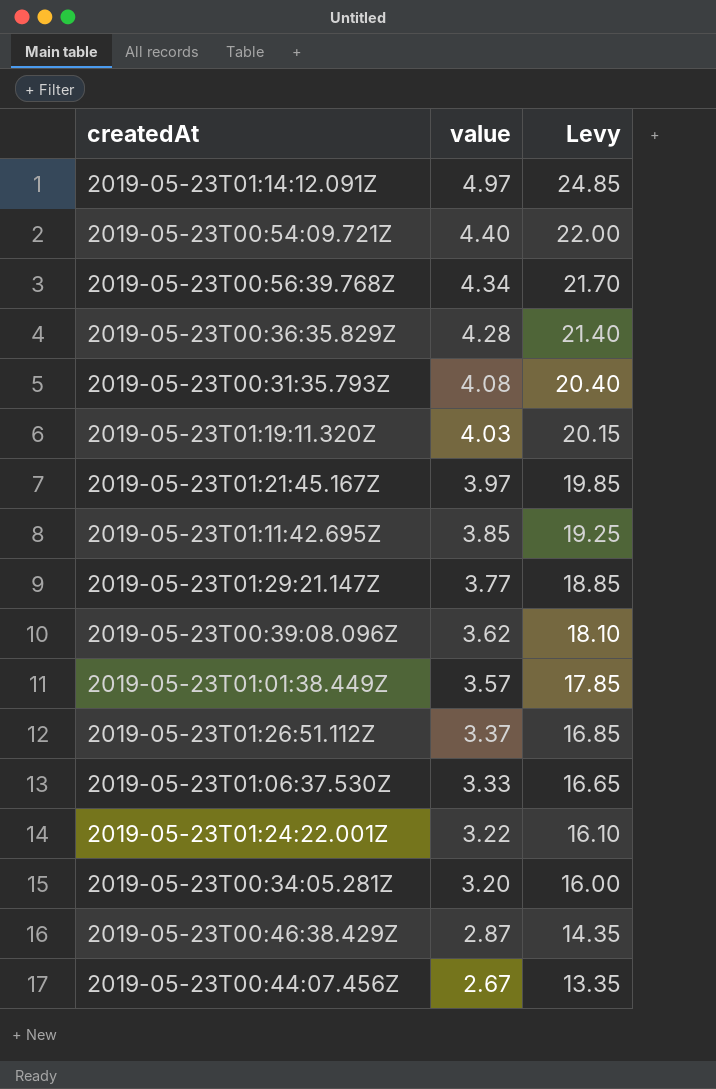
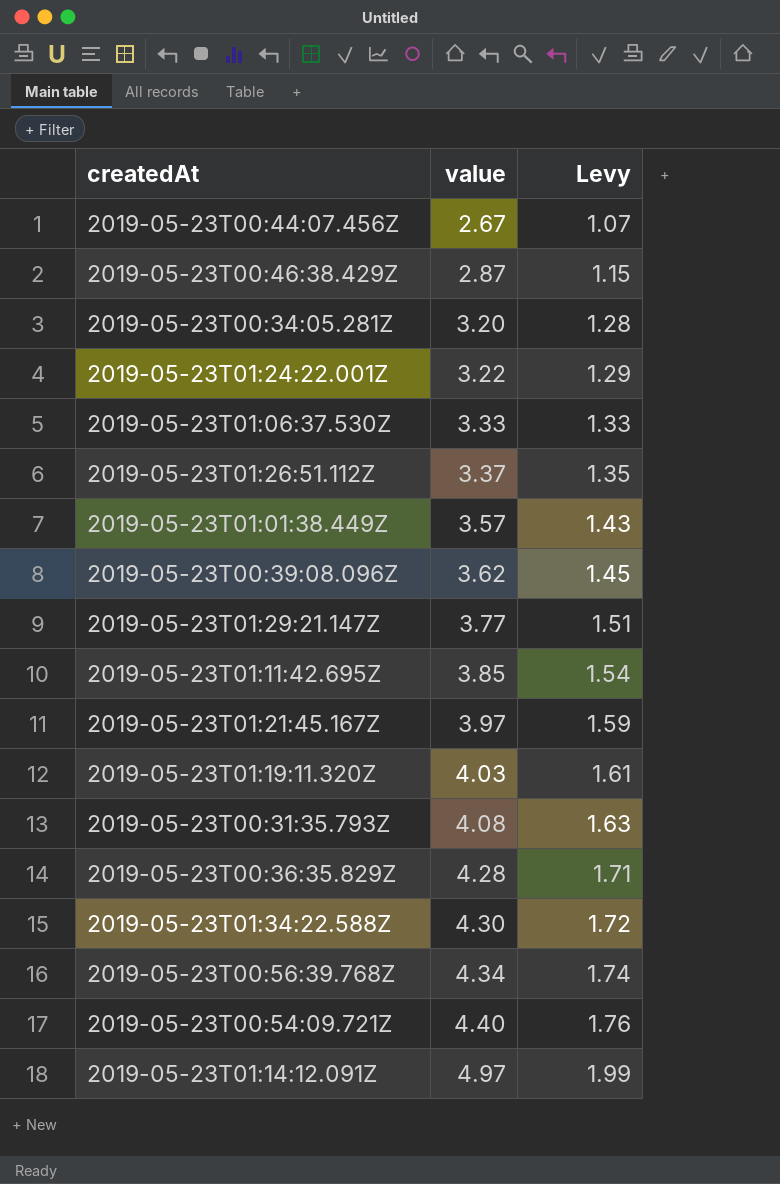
row order: value descending -> value ascending
column Levy | formula: [value] * 5 -> [value] * 0.4
row 2019-05-23T01:34:22.588Z: none -> 4.30 | 1.72

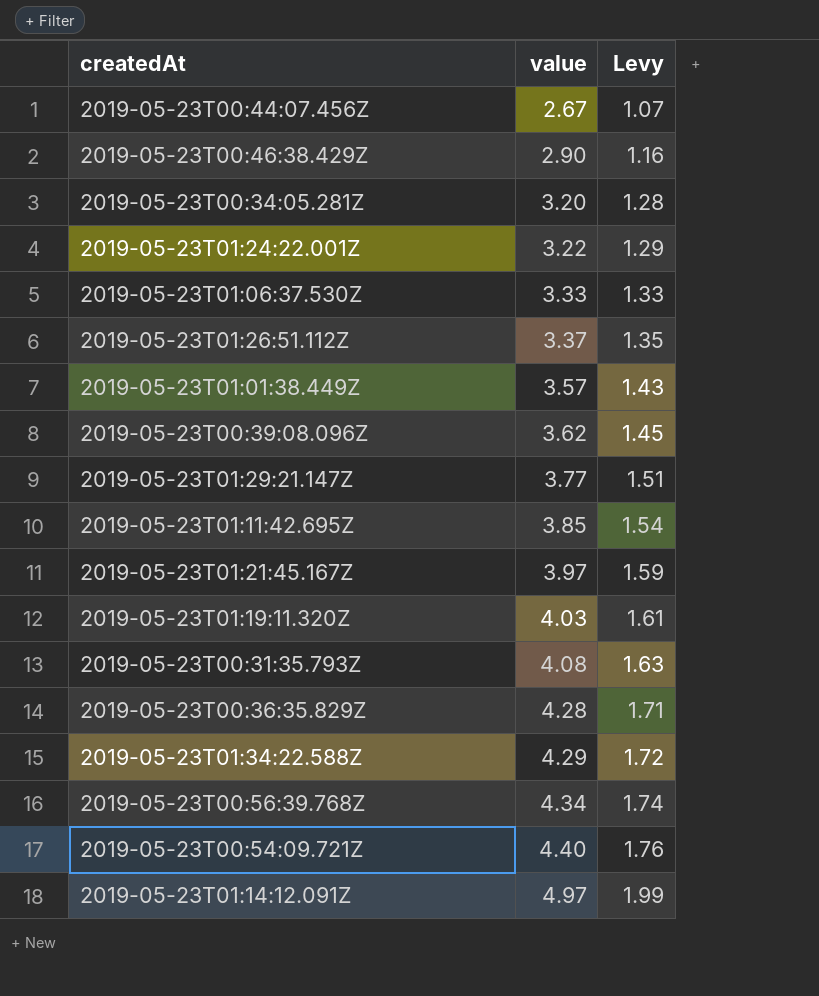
2019-05-23T00:46:38.429Z | value: 2.87 -> 2.90
2019-05-23T00:46:38.429Z | Levy: 1.15 -> 1.16
2019-05-23T01:34:22.588Z | value: 4.30 -> 4.29

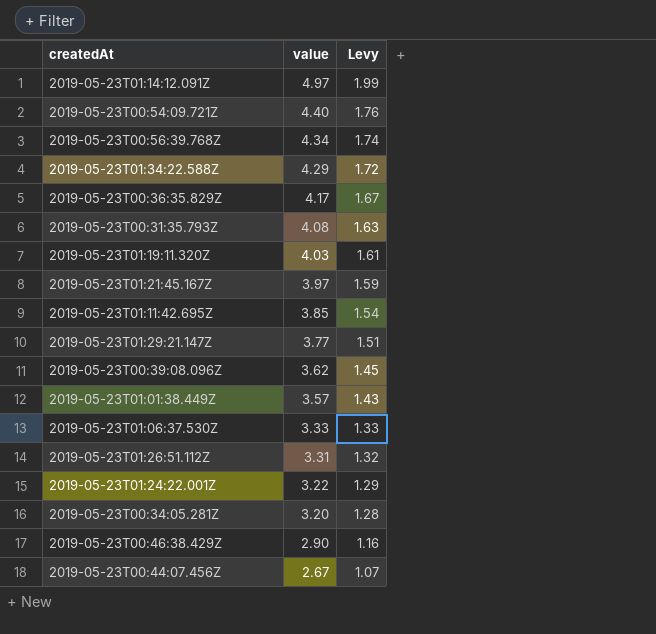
row order: value ascending -> value descending
2019-05-23T00:36:35.829Z | value: 4.28 -> 4.17
2019-05-23T00:36:35.829Z | Levy: 1.71 -> 1.67
2019-05-23T01:26:51.112Z | value: 3.37 -> 3.31
2019-05-23T01:26:51.112Z | Levy: 1.35 -> 1.32

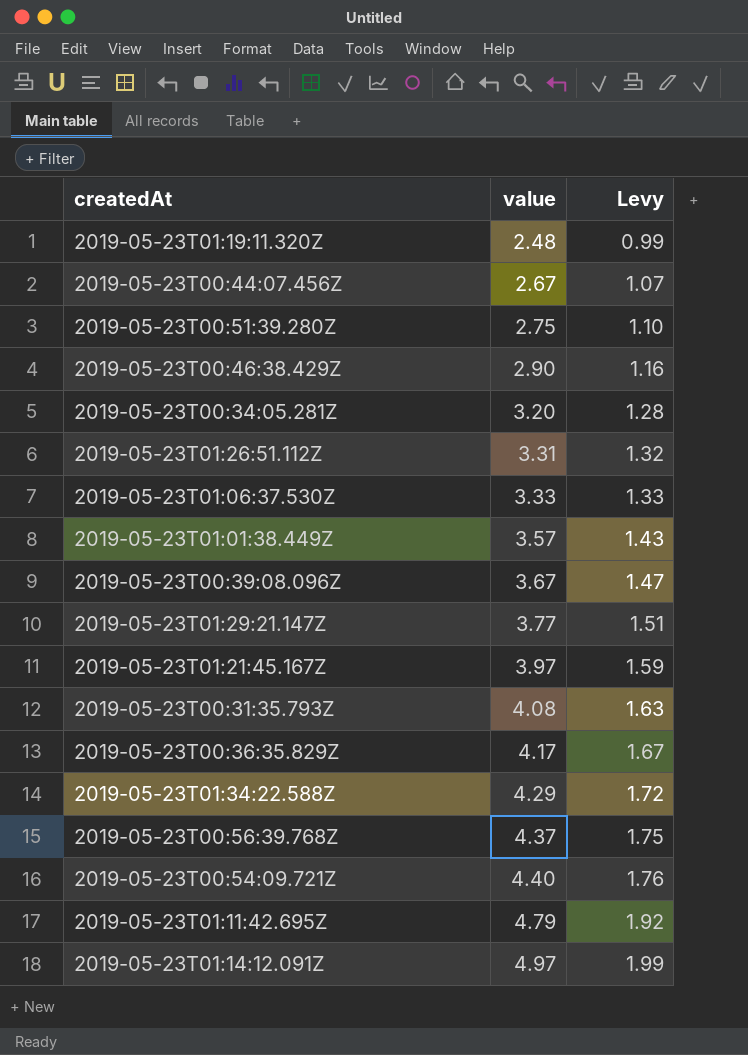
row order: value descending -> value ascending
row 2019-05-23T01:24:22.001Z: 3.22 | 1.29 -> none
2019-05-23T01:19:11.320Z | value: 4.03 -> 2.48
2019-05-23T01:19:11.320Z | Levy: 1.61 -> 0.99
row 2019-05-23T00:51:39.280Z: none -> 2.75 | 1.10
2019-05-23T00:39:08.096Z | value: 3.62 -> 3.67
2019-05-23T00:39:08.096Z | Levy: 1.45 -> 1.47
2019-05-23T00:56:39.768Z | value: 4.34 -> 4.37
2019-05-23T00:56:39.768Z | Levy: 1.74 -> 1.75
2019-05-23T01:11:42.695Z | value: 3.85 -> 4.79
2019-05-23T01:11:42.695Z | Levy: 1.54 -> 1.92

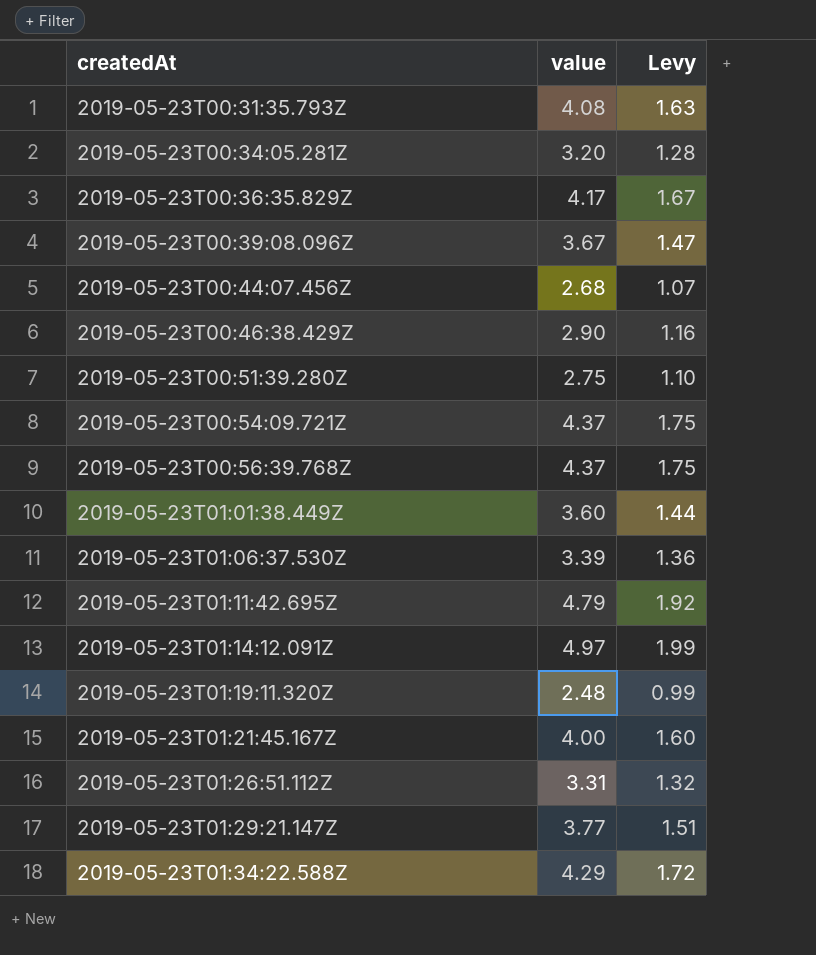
row order: value ascending -> createdAt ascending
2019-05-23T00:44:07.456Z | value: 2.67 -> 2.68
2019-05-23T00:54:09.721Z | value: 4.40 -> 4.37
2019-05-23T00:54:09.721Z | Levy: 1.76 -> 1.75
2019-05-23T01:01:38.449Z | value: 3.57 -> 3.60
2019-05-23T01:01:38.449Z | Levy: 1.43 -> 1.44
2019-05-23T01:06:37.530Z | value: 3.33 -> 3.39
2019-05-23T01:06:37.530Z | Levy: 1.33 -> 1.36
2019-05-23T01:21:45.167Z | value: 3.97 -> 4.00
2019-05-23T01:21:45.167Z | Levy: 1.59 -> 1.60

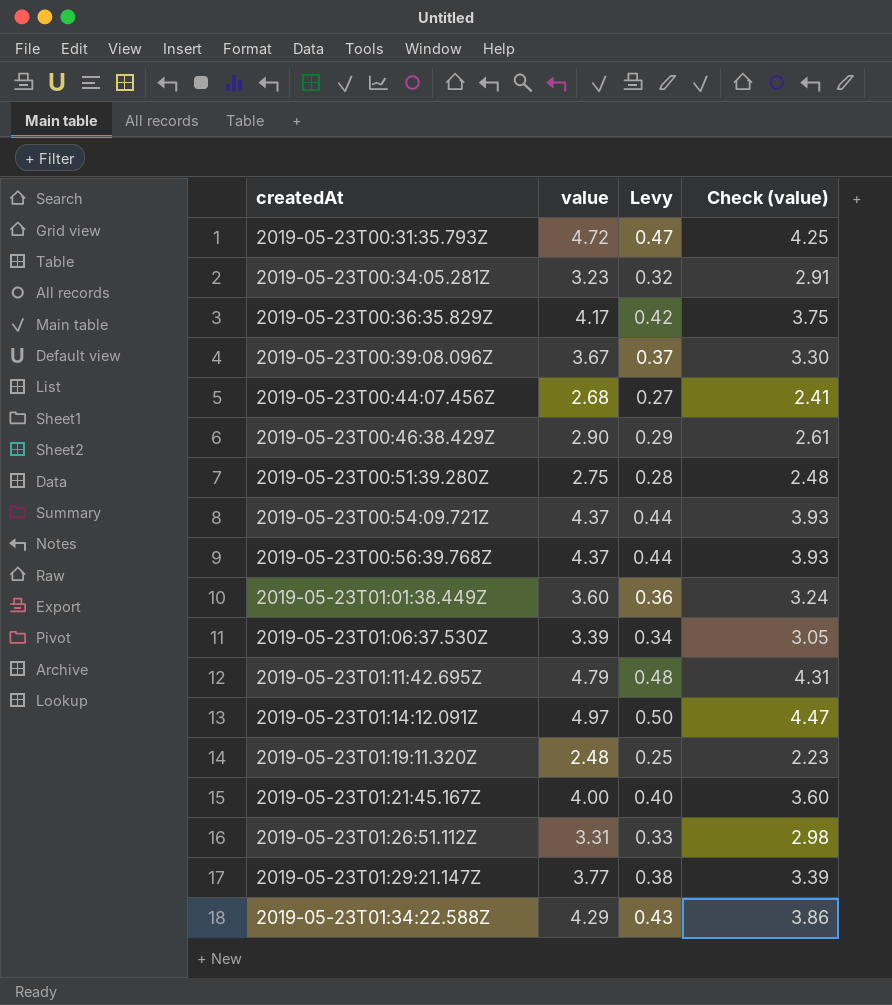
column Levy | formula: [value] * 0.4 -> [value] * 0.1
column Check (value) | formula: none -> [value] * 0.9
2019-05-23T00:31:35.793Z | value: 4.08 -> 4.72
2019-05-23T00:34:05.281Z | value: 3.20 -> 3.23

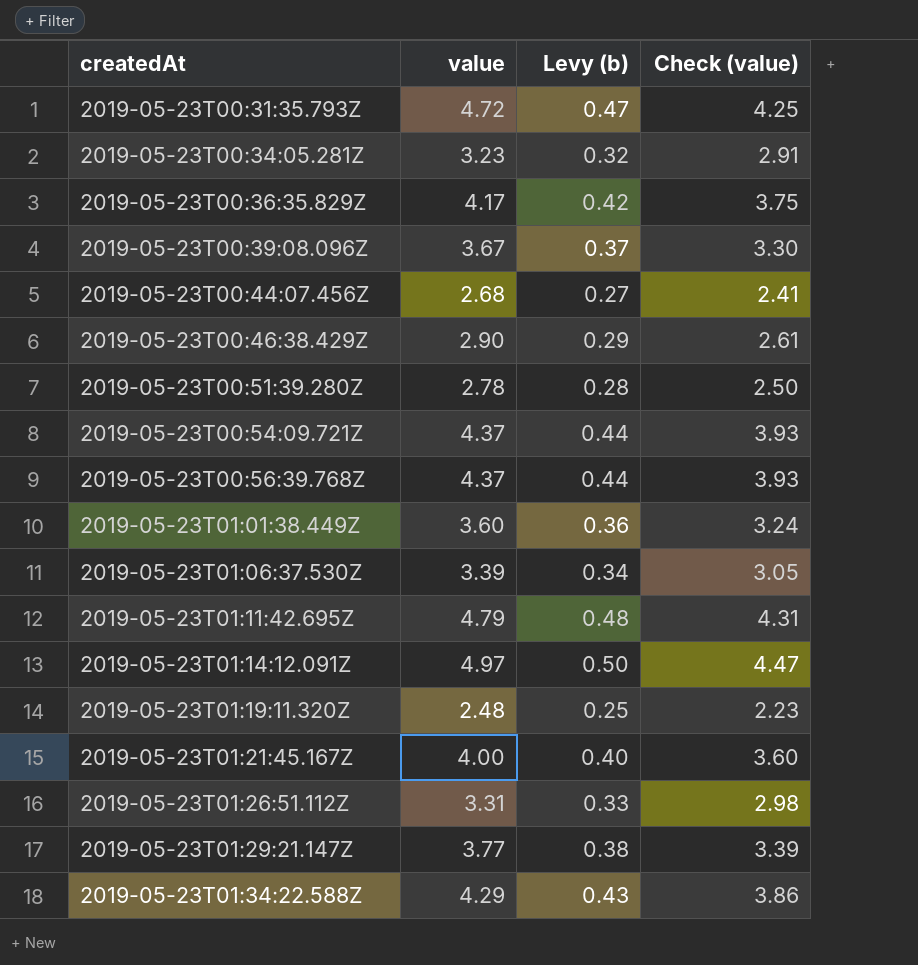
column name: Levy -> Levy (b)
2019-05-23T00:51:39.280Z | value: 2.75 -> 2.78
2019-05-23T00:51:39.280Z | Check (value): 2.48 -> 2.50

